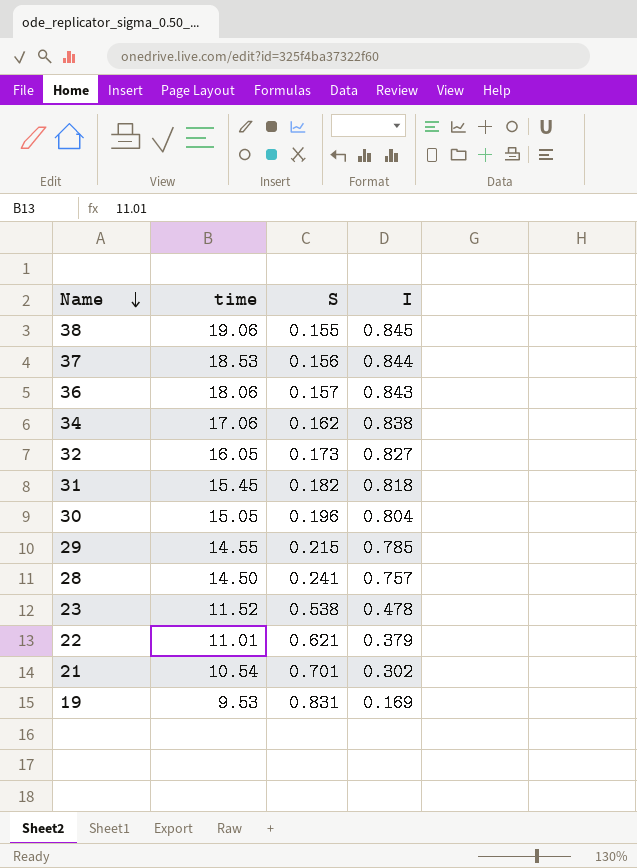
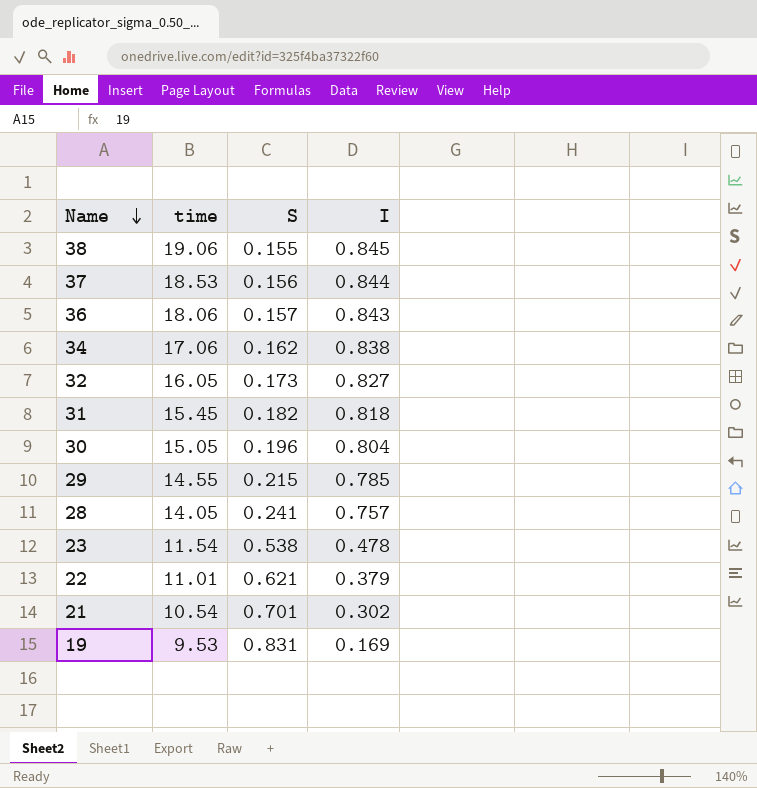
28 | time: 14.50 -> 14.05
23 | time: 11.52 -> 11.54

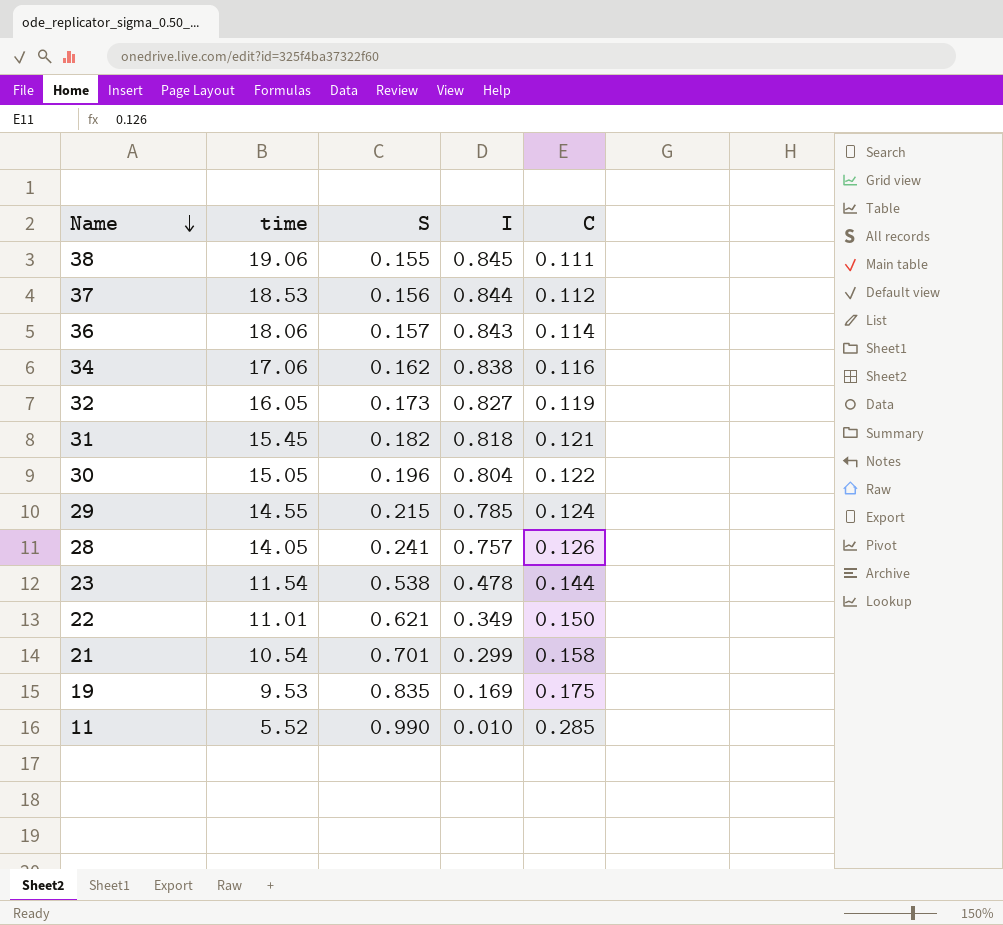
column C | position: none -> 5
22 | I: 0.379 -> 0.349
21 | I: 0.302 -> 0.299
19 | S: 0.831 -> 0.835
row 11: none -> 5.52 | 0.990 | 0.010 | 0.285

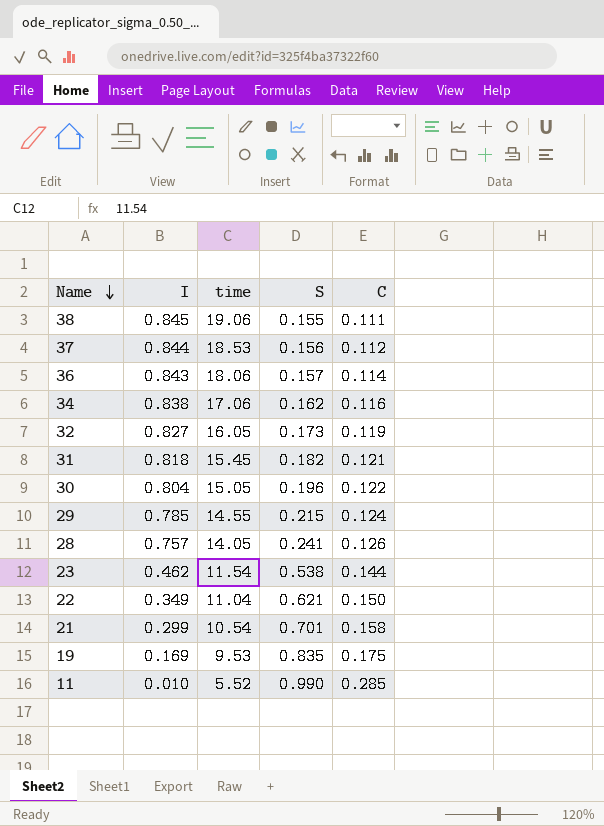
column I | position: 4 -> 2
23 | I: 0.478 -> 0.462
22 | time: 11.01 -> 11.04

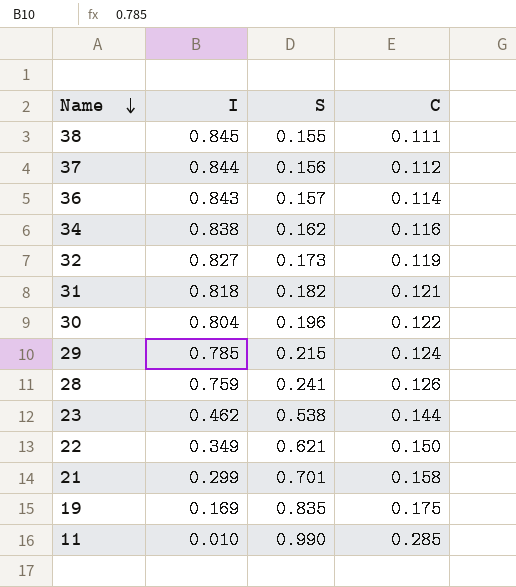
column time | position: 3 -> none
28 | I: 0.757 -> 0.759

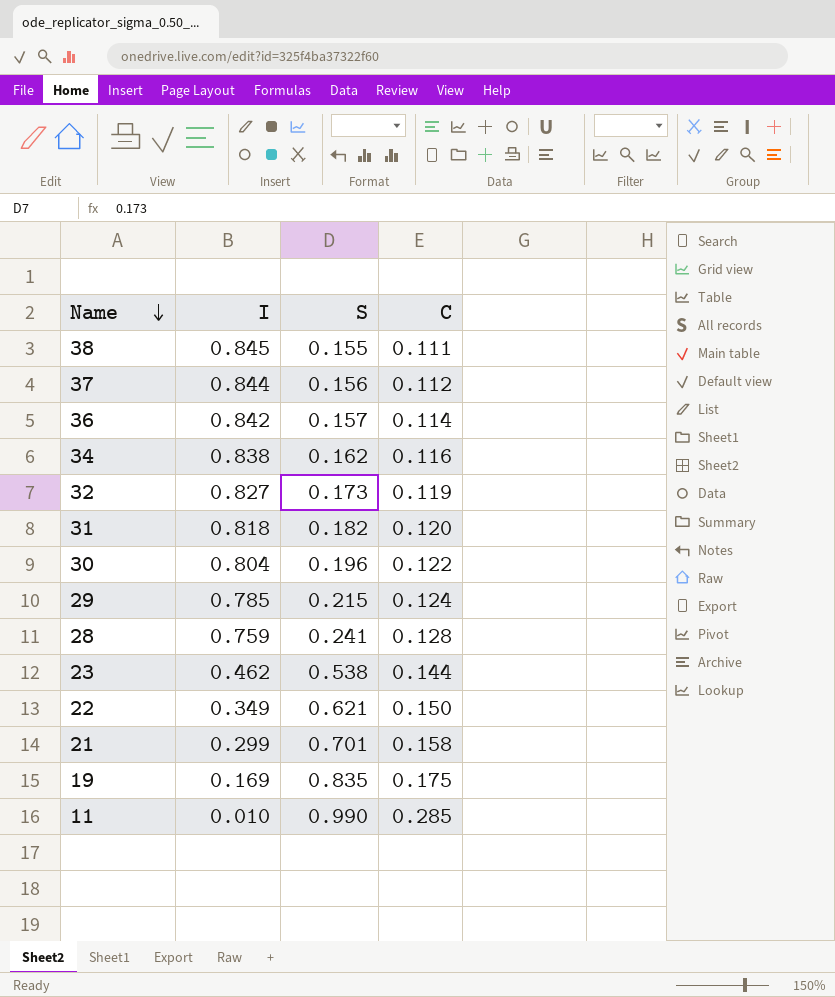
36 | I: 0.843 -> 0.842
31 | C: 0.121 -> 0.120
28 | C: 0.126 -> 0.128

